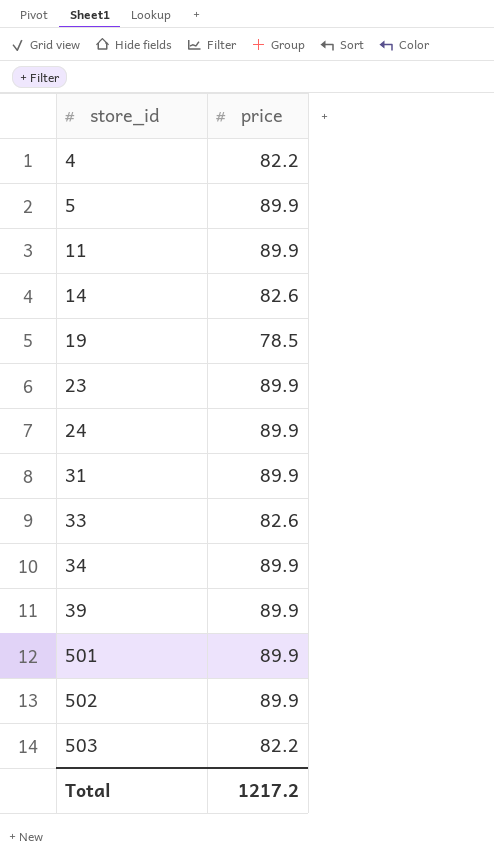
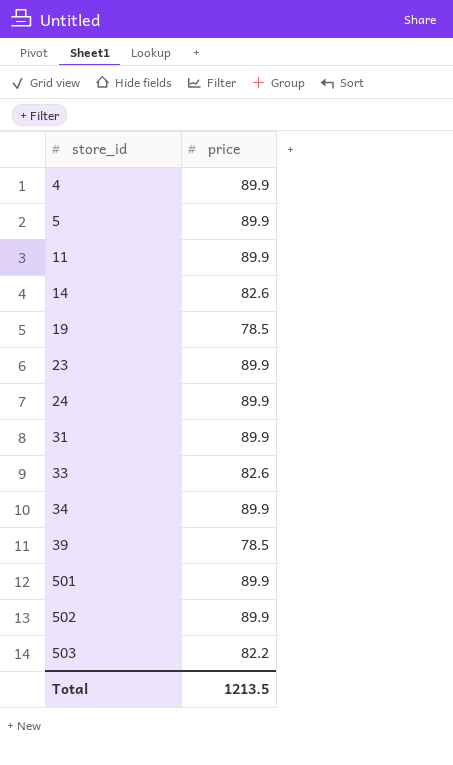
4 | price: 82.2 -> 89.9
39 | price: 89.9 -> 78.5
Total | price: 1217.2 -> 1213.5

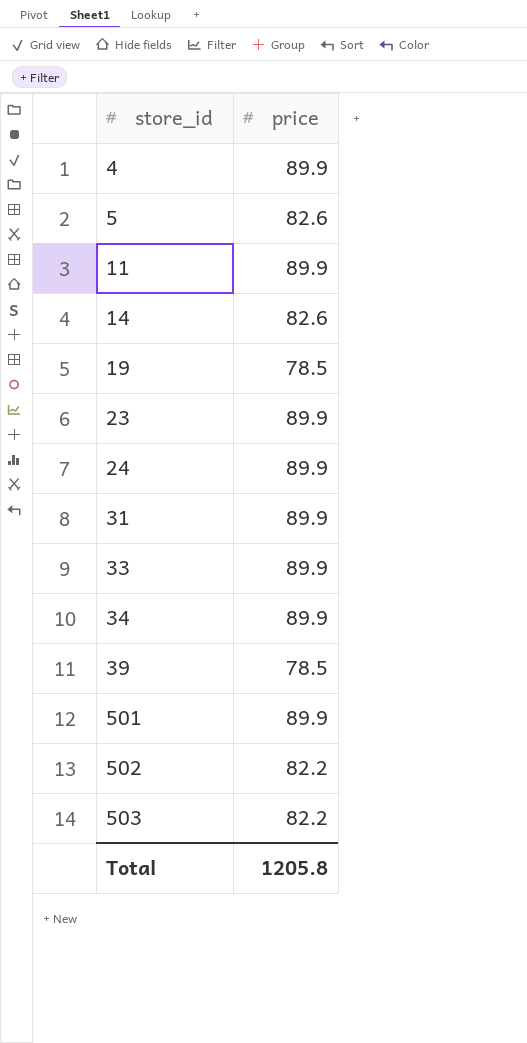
5 | price: 89.9 -> 82.6
33 | price: 82.6 -> 89.9
502 | price: 89.9 -> 82.2
Total | price: 1213.5 -> 1205.8

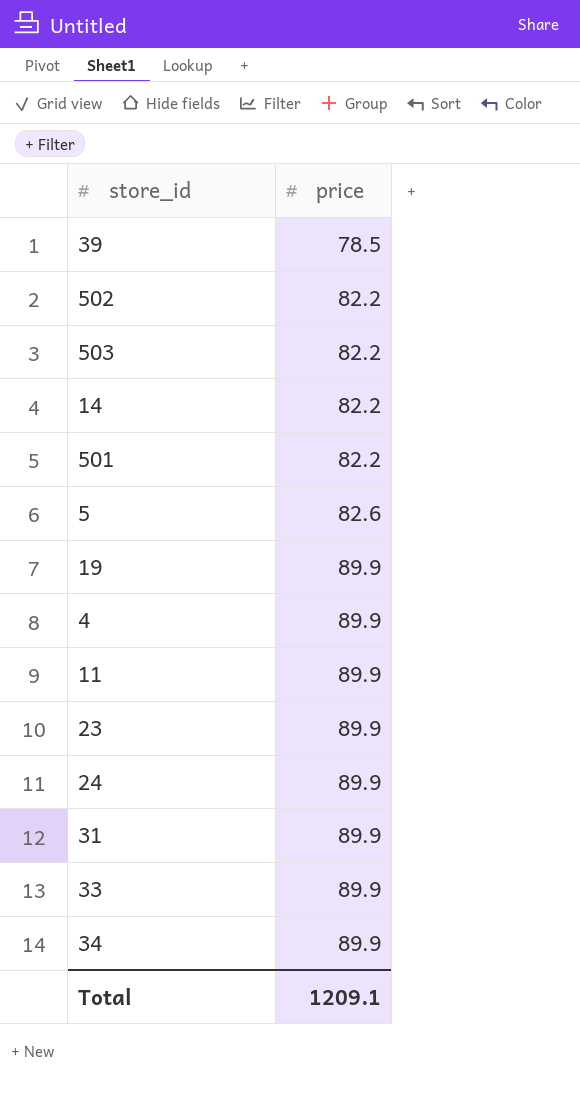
row order: store_id ascending -> price ascending
14 | price: 82.6 -> 82.2
501 | price: 89.9 -> 82.2
19 | price: 78.5 -> 89.9
Total | price: 1205.8 -> 1209.1

